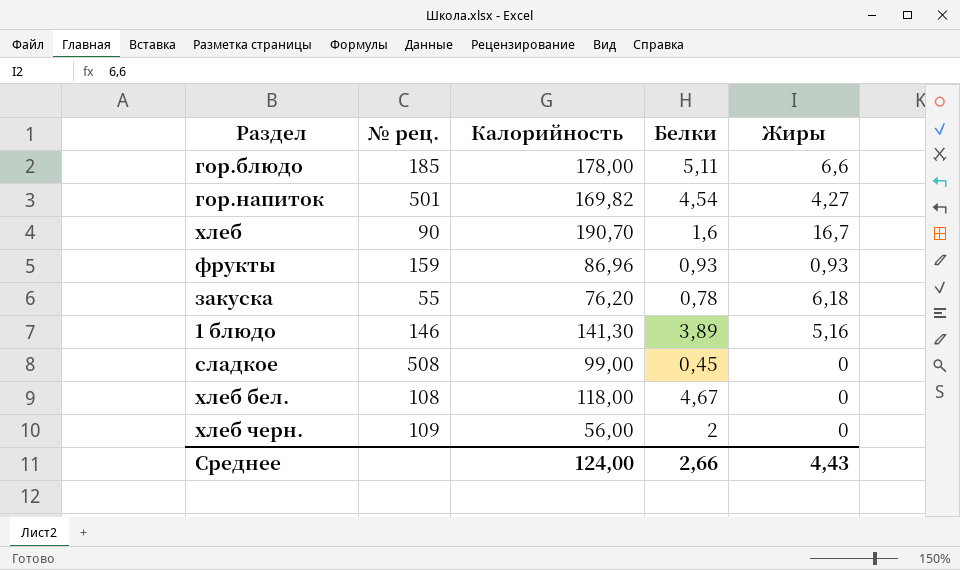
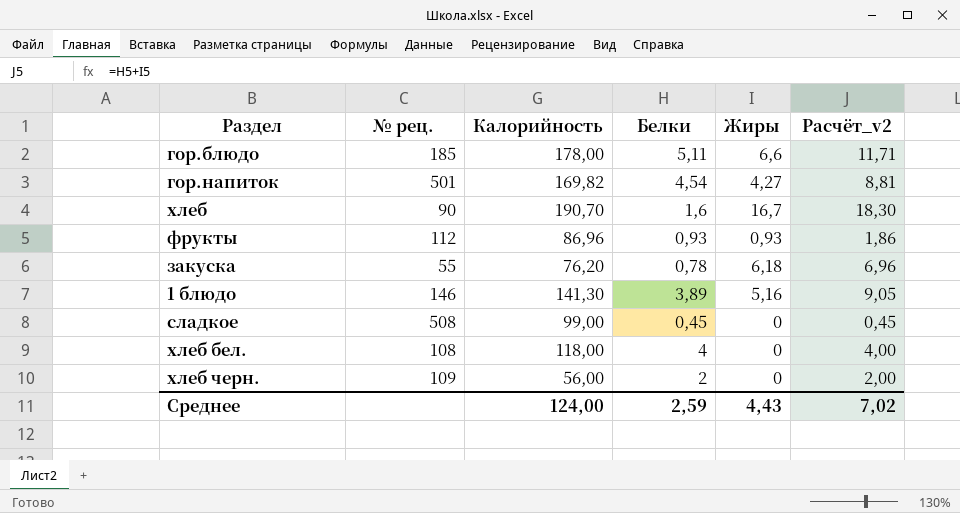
column Расчёт_v2 | formula: none -> [Белки] + [Жиры]
фрукты | № рец.: 159 -> 112
хлеб бел. | Белки: 4,67 -> 4
Среднее | Белки: 2,66 -> 2,59

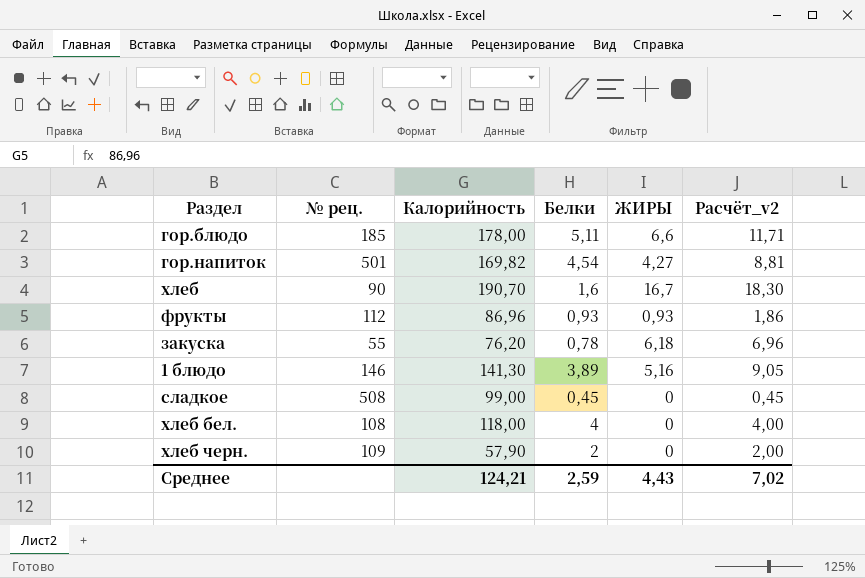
column name: Жиры -> ЖИРЫ
хлеб черн. | Калорийность: 56,00 -> 57,90
Среднее | Калорийность: 124,00 -> 124,21

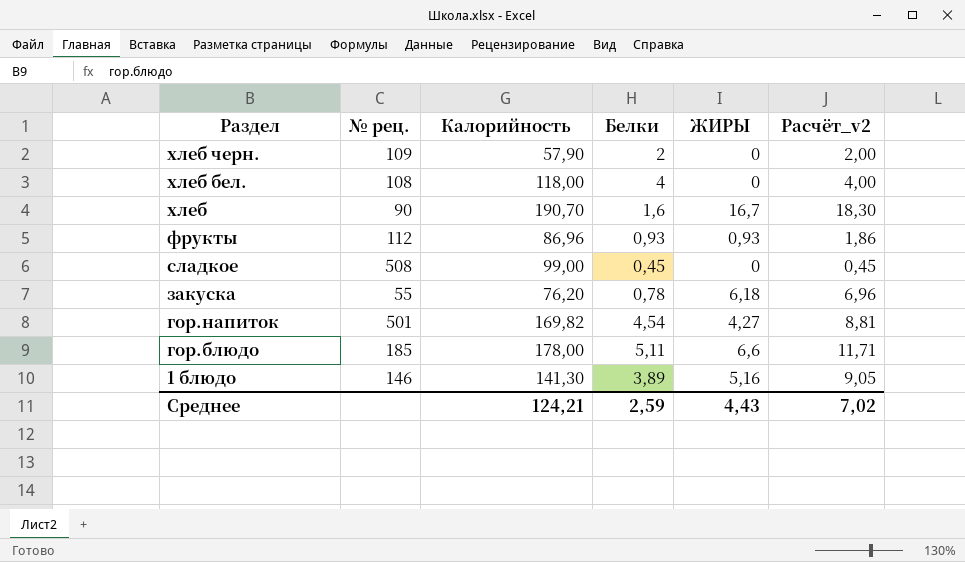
row order: none -> Раздел descending

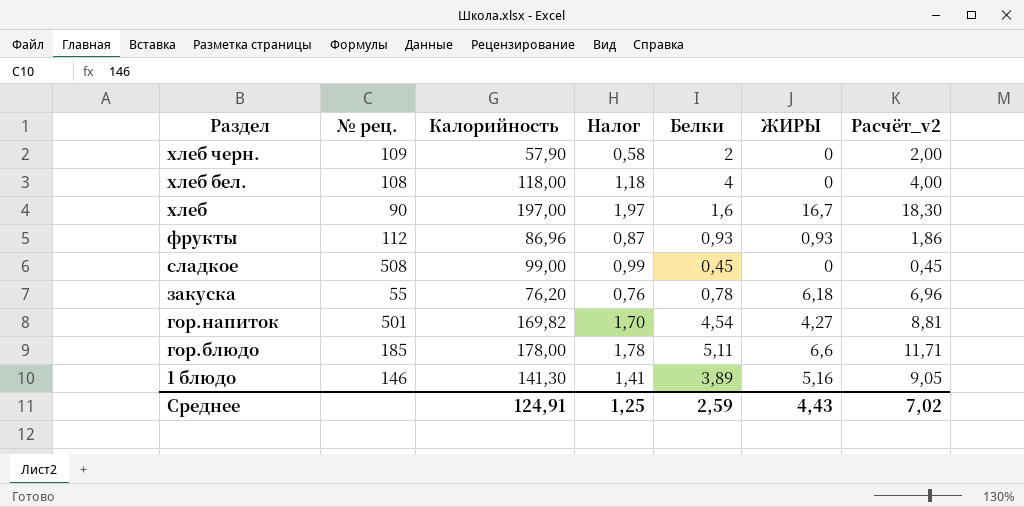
column Налог | formula: none -> [Калорийность] * 0,01
хлеб | Калорийность: 190,70 -> 197,00
Среднее | Калорийность: 124,21 -> 124,91

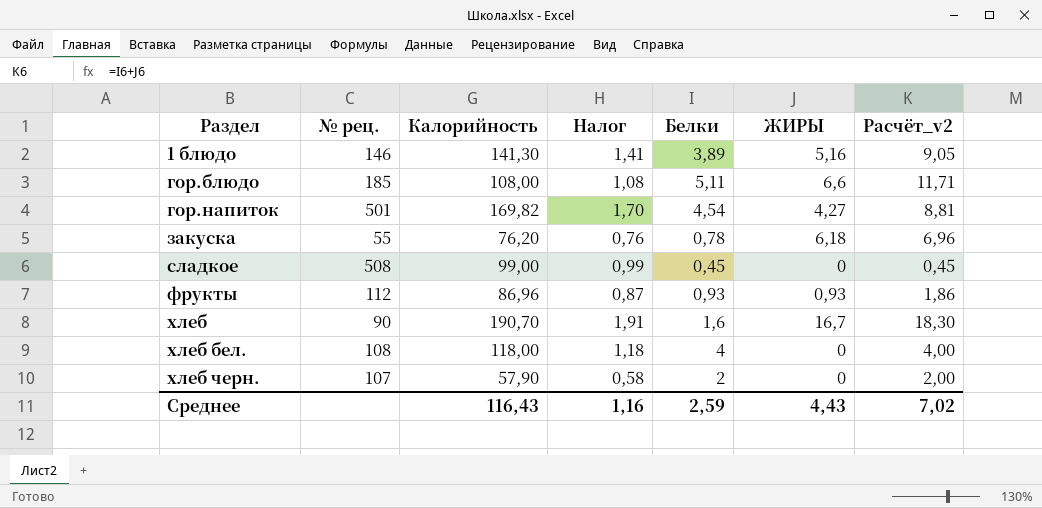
row order: Раздел descending -> Раздел ascending
гор.блюдо | Калорийность: 178,00 -> 108,00
гор.блюдо | Налог: 1,78 -> 1,08
хлеб | Калорийность: 197,00 -> 190,70
хлеб | Налог: 1,97 -> 1,91
хлеб черн. | № рец.: 109 -> 107
Среднее | Калорийность: 124,91 -> 116,43
Среднее | Налог: 1,25 -> 1,16

